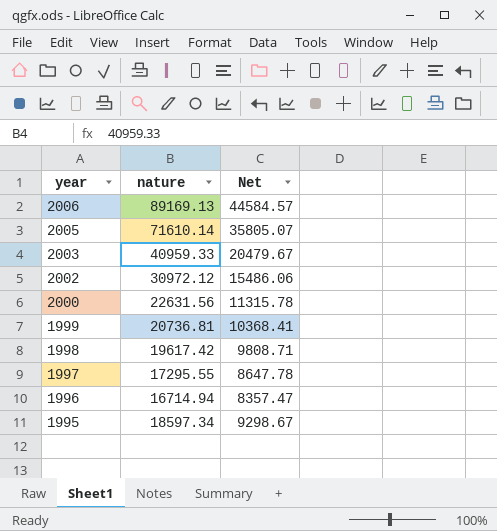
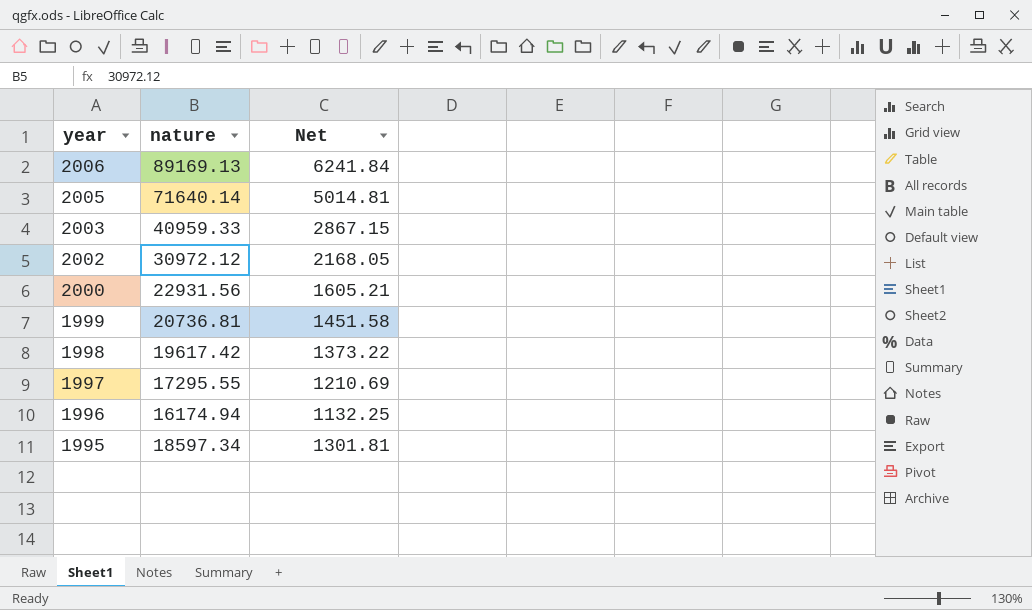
column Net | formula: [nature] * 0.5 -> [nature] * 0.07
2005 | nature: 71610.14 -> 71640.14
2000 | nature: 22631.56 -> 22931.56
1996 | nature: 16714.94 -> 16174.94

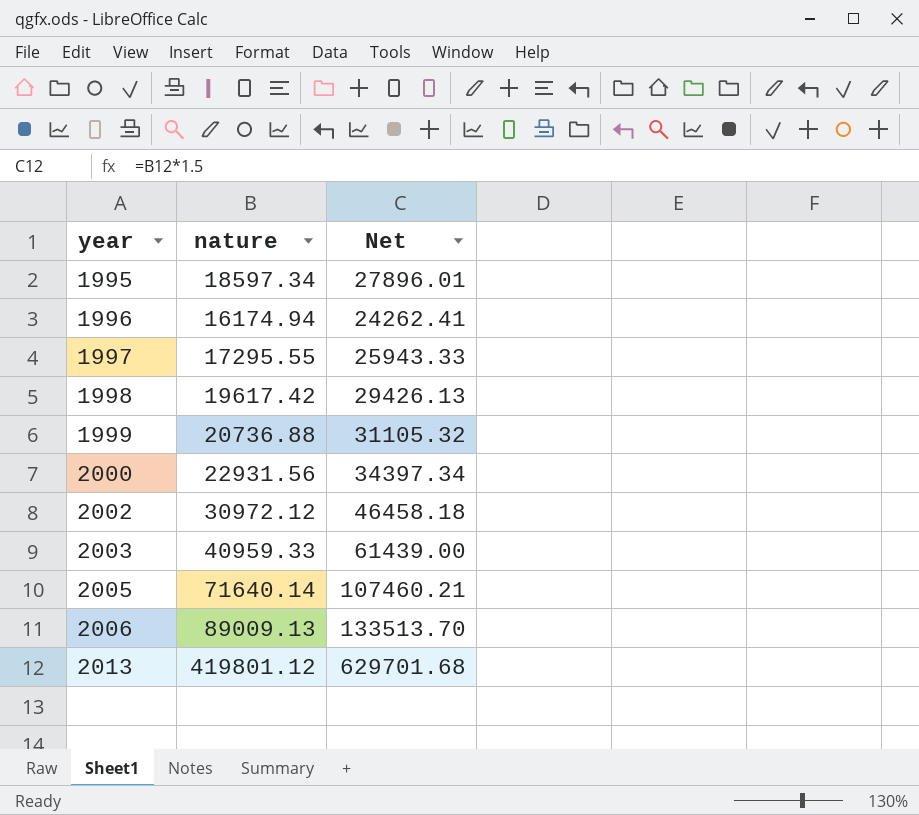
row order: year descending -> year ascending
column Net | formula: [nature] * 0.07 -> [nature] * 1.5
1999 | nature: 20736.81 -> 20736.88
2006 | nature: 89169.13 -> 89009.13
row 2013: none -> 419801.12 | 629701.68

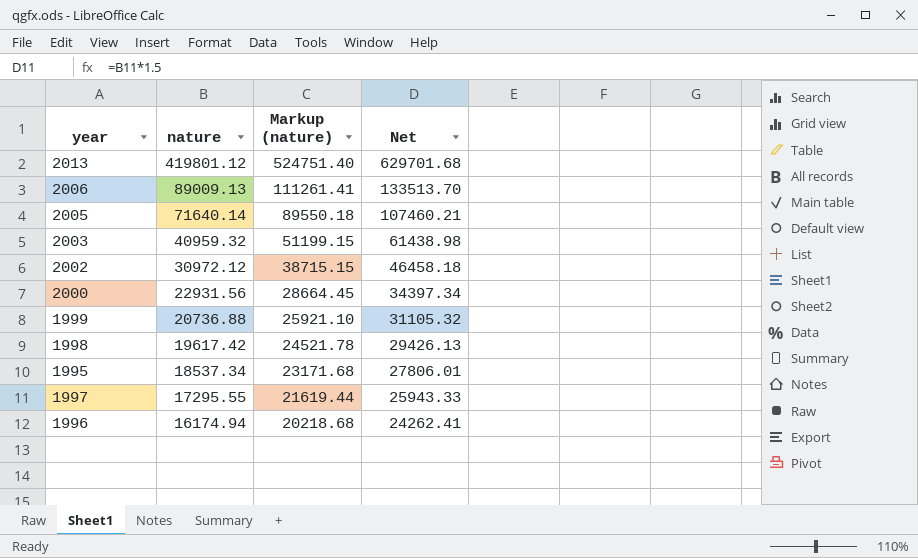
row order: year ascending -> nature descending
column Markup (nature) | formula: none -> [nature] * 1.25
2003 | nature: 40959.33 -> 40959.32
2003 | Net: 61439.00 -> 61438.98
1995 | nature: 18597.34 -> 18537.34
1995 | Net: 27896.01 -> 27806.01

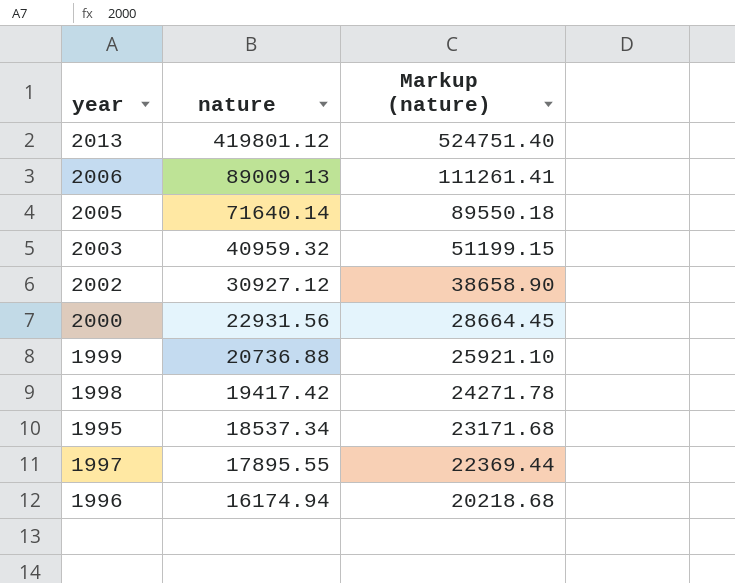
column Net | formula: [nature] * 1.5 -> none
2002 | nature: 30972.12 -> 30927.12
2002 | Markup (nature): 38715.15 -> 38658.90
1998 | nature: 19617.42 -> 19417.42
1998 | Markup (nature): 24521.78 -> 24271.78
1997 | nature: 17295.55 -> 17895.55
1997 | Markup (nature): 21619.44 -> 22369.44

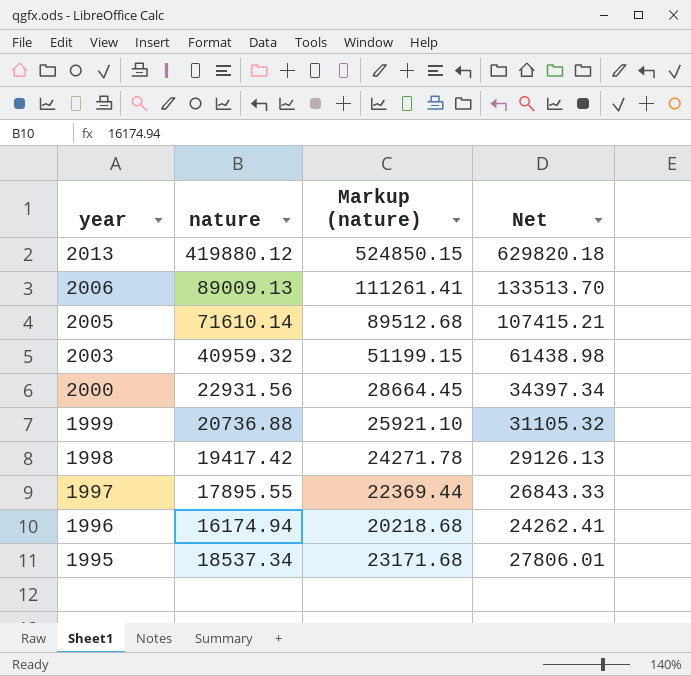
row order: nature descending -> year descending
column Net | formula: none -> [nature] * 1.5
row 2002: 30927.12 | 38658.90 -> none
2013 | nature: 419801.12 -> 419880.12
2013 | Markup (nature): 524751.40 -> 524850.15
2005 | nature: 71640.14 -> 71610.14
2005 | Markup (nature): 89550.18 -> 89512.68

